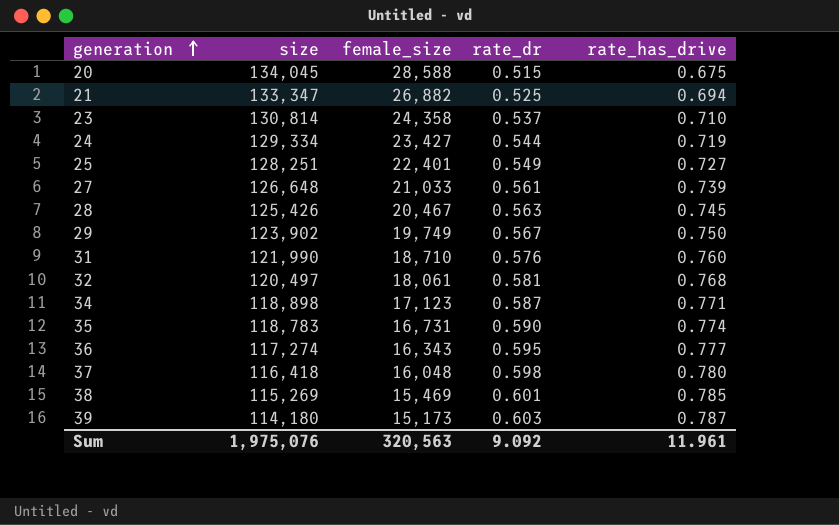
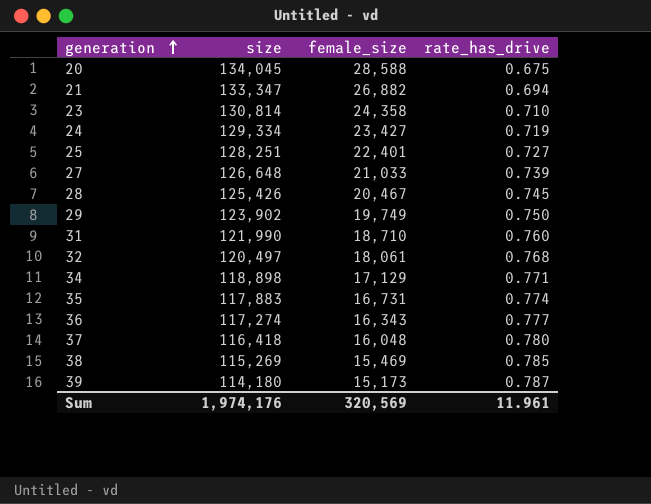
column rate_dr | position: 4 -> none
34 | female_size: 17,123 -> 17,129
35 | size: 118,783 -> 117,883
Sum | size: 1,975,076 -> 1,974,176
Sum | female_size: 320,563 -> 320,569

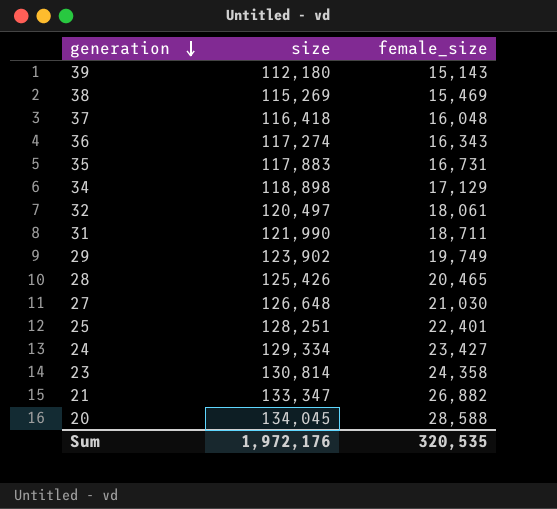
row order: generation ascending -> generation descending
column rate_has_drive | position: 4 -> none
39 | size: 114,180 -> 112,180
39 | female_size: 15,173 -> 15,143
31 | female_size: 18,710 -> 18,711
28 | female_size: 20,467 -> 20,465
27 | female_size: 21,033 -> 21,030
Sum | size: 1,974,176 -> 1,972,176
Sum | female_size: 320,569 -> 320,535

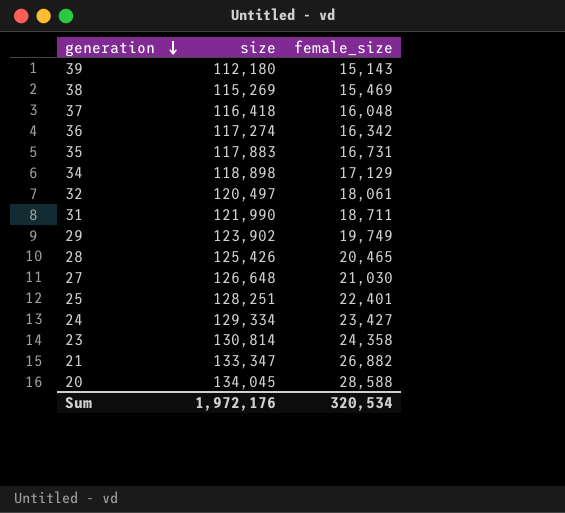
36 | female_size: 16,343 -> 16,342
Sum | female_size: 320,535 -> 320,534

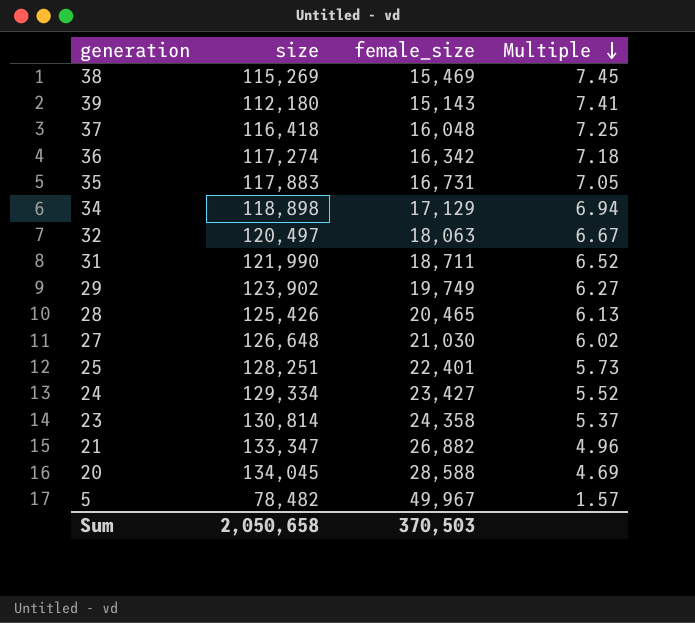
row order: generation descending -> Multiple descending
column Multiple | formula: none -> [size] / [female_size]
32 | female_size: 18,061 -> 18,063
row 5: none -> 78,482 | 49,967 | 1.57
Sum | size: 1,972,176 -> 2,050,658
Sum | female_size: 320,534 -> 370,503

